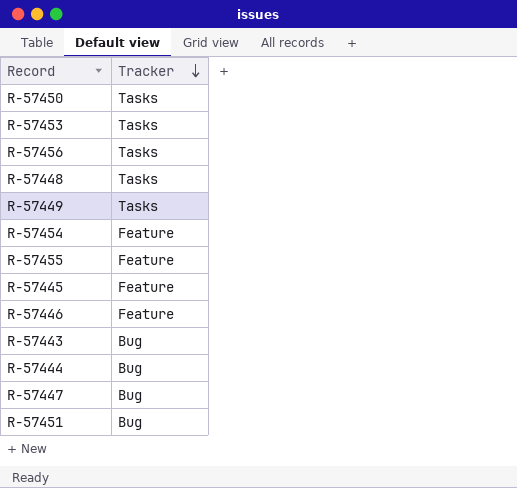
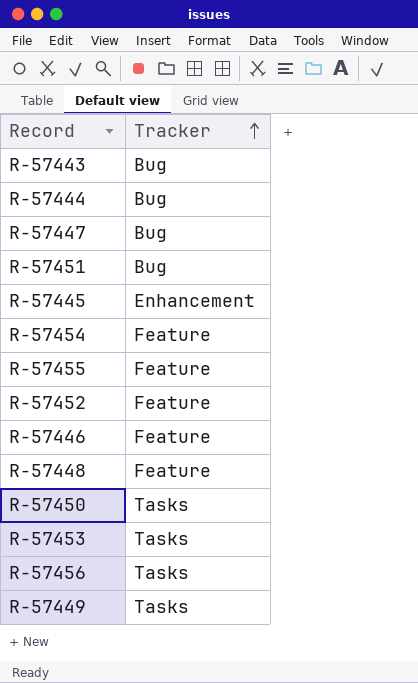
row order: Tracker descending -> Tracker ascending
R-57445 | Tracker: Feature -> Enhancement
row R-57452: none -> Feature
R-57448 | Tracker: Tasks -> Feature

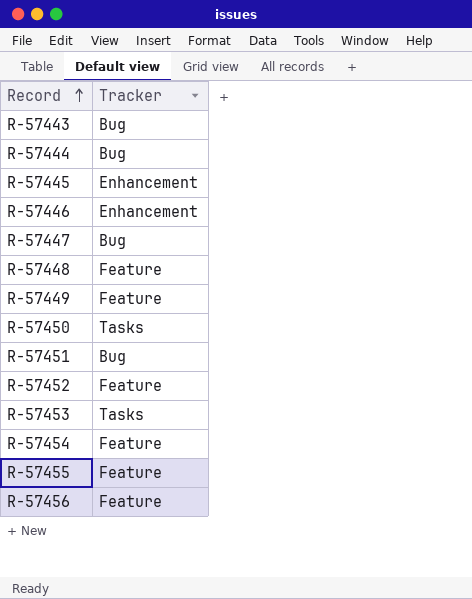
row order: Tracker ascending -> Record ascending
R-57446 | Tracker: Feature -> Enhancement
R-57449 | Tracker: Tasks -> Feature
R-57456 | Tracker: Tasks -> Feature

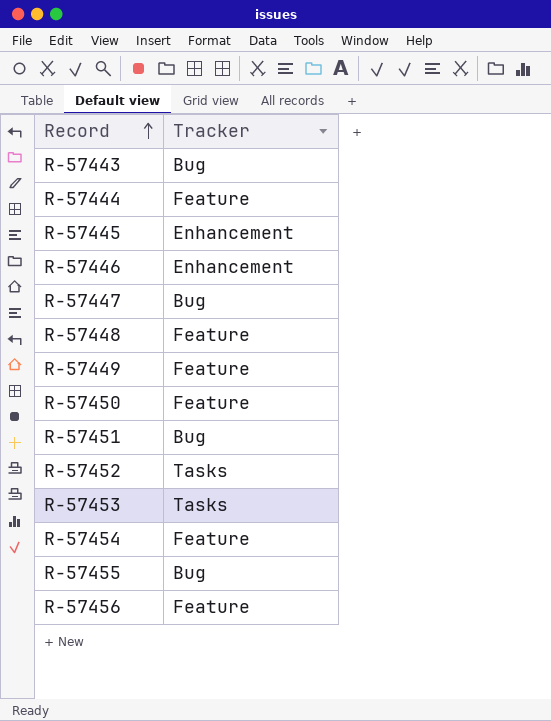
R-57444 | Tracker: Bug -> Feature
R-57450 | Tracker: Tasks -> Feature
R-57452 | Tracker: Feature -> Tasks
R-57455 | Tracker: Feature -> Bug

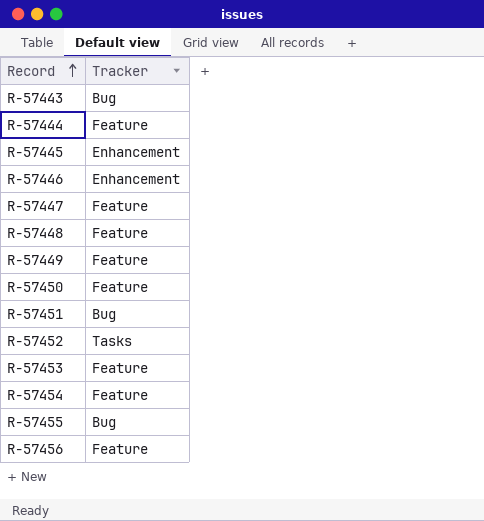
R-57447 | Tracker: Bug -> Feature
R-57453 | Tracker: Tasks -> Feature

